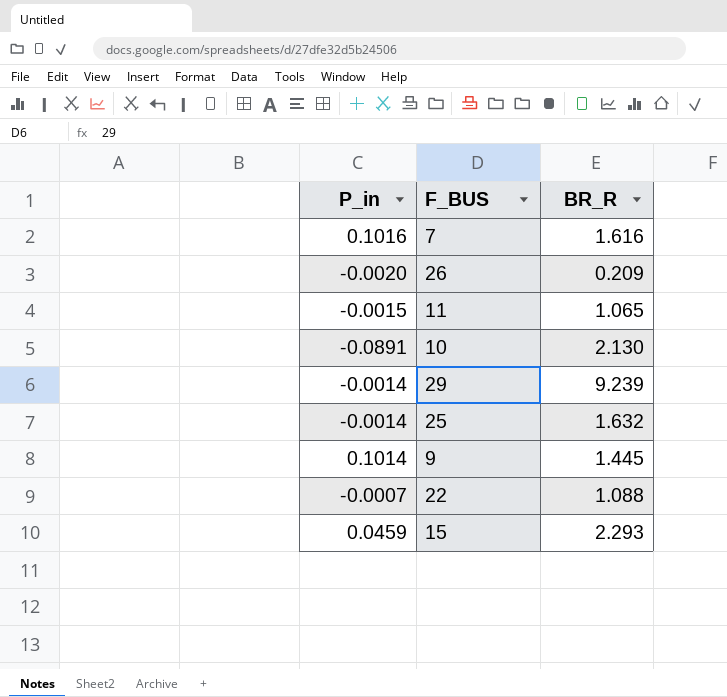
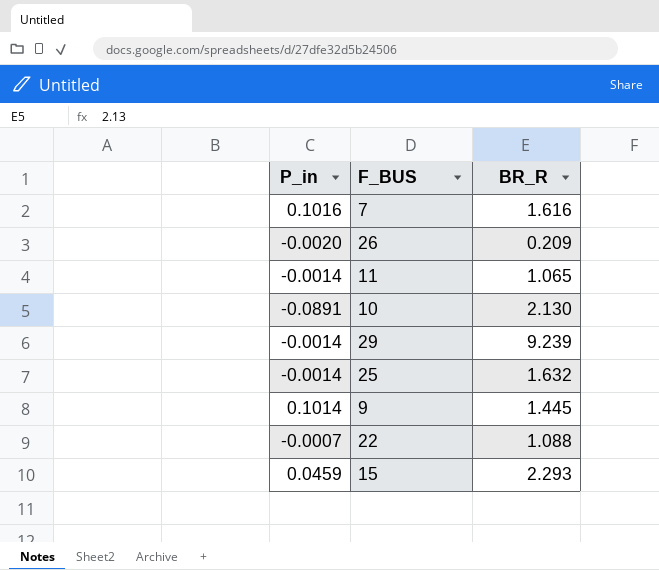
11 | P_in: -0.0015 -> -0.0014

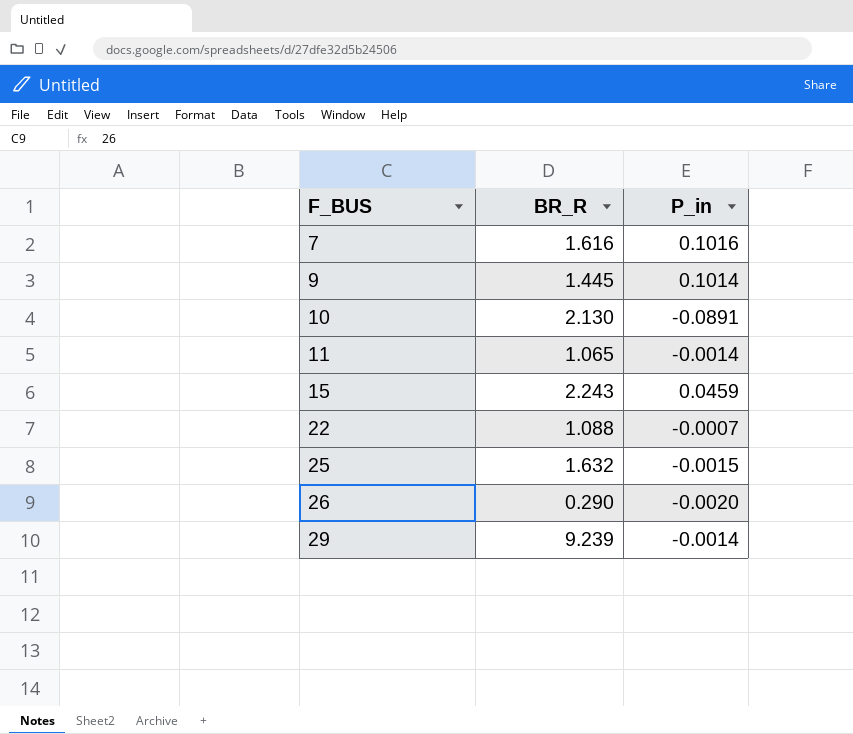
row order: none -> F_BUS ascending
column P_in | position: 1 -> 3
15 | BR_R: 2.293 -> 2.243
25 | P_in: -0.0014 -> -0.0015
26 | BR_R: 0.209 -> 0.290

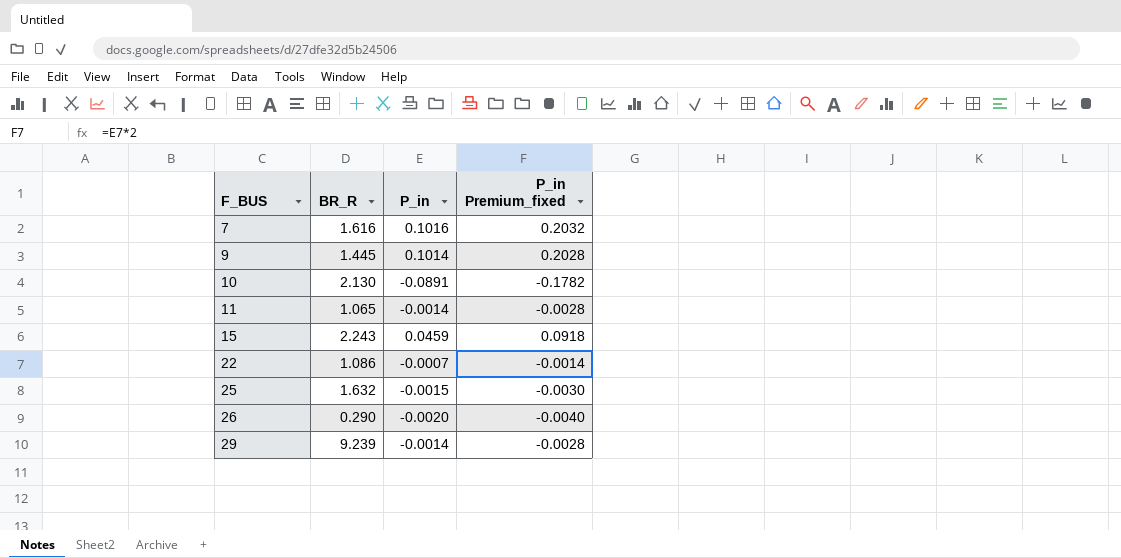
column P_in Premium_fixed | formula: none -> [P_in] * 2
22 | BR_R: 1.088 -> 1.086

